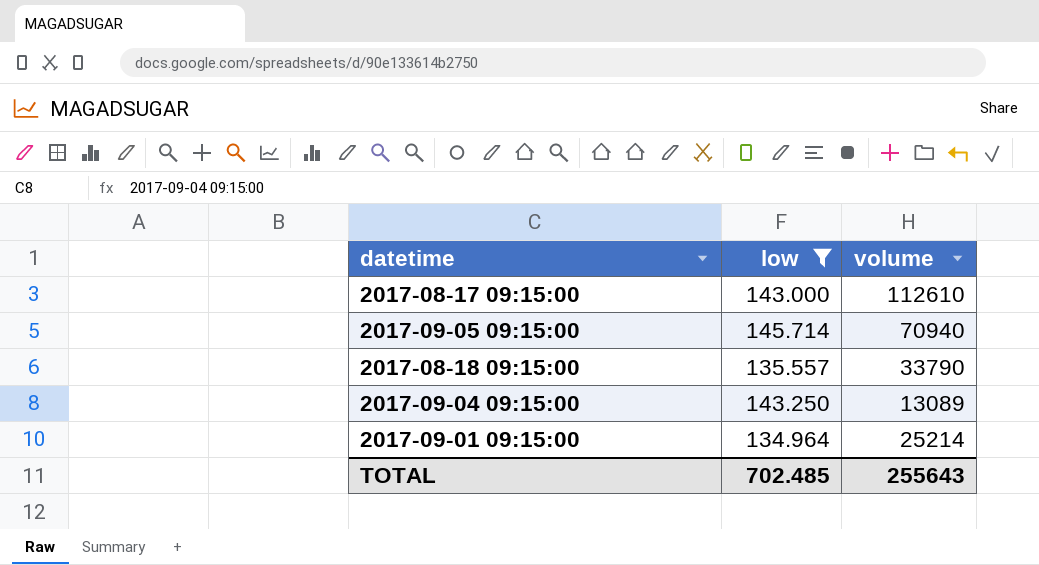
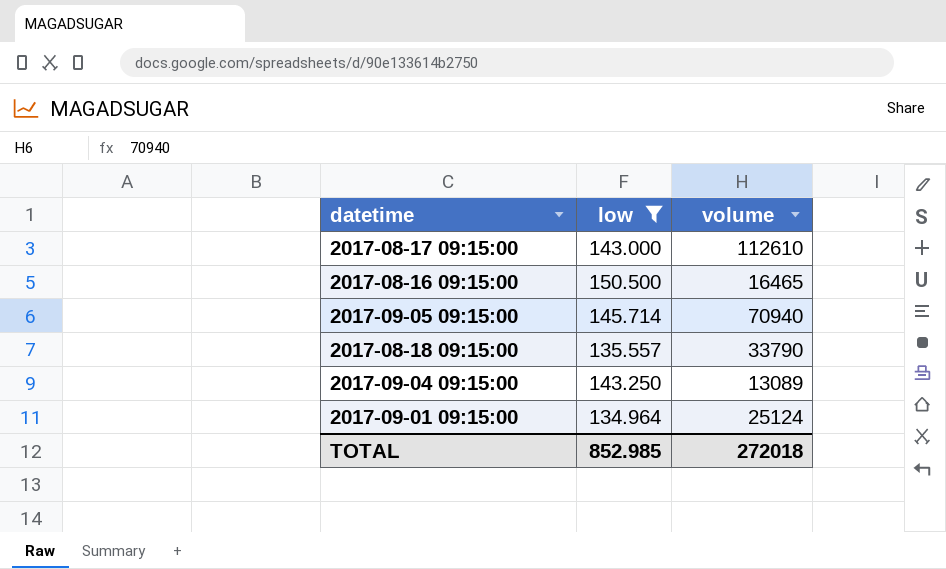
row 2017-08-16 09:15:00: none -> 150.500 | 16465
2017-09-01 09:15:00 | volume: 25214 -> 25124
TOTAL | low: 702.485 -> 852.985
TOTAL | volume: 255643 -> 272018

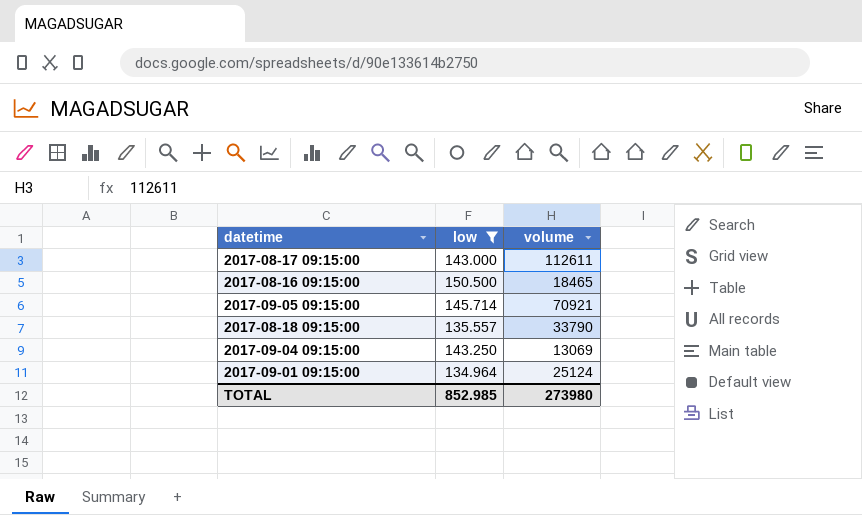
2017-08-17 09:15:00 | volume: 112610 -> 112611
2017-08-16 09:15:00 | volume: 16465 -> 18465
2017-09-05 09:15:00 | volume: 70940 -> 70921
2017-09-04 09:15:00 | volume: 13089 -> 13069
TOTAL | volume: 272018 -> 273980

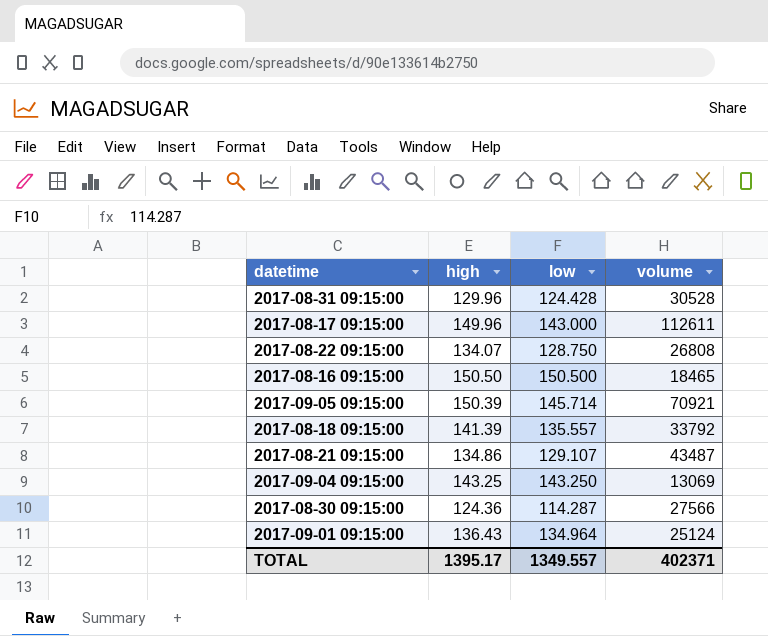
filter: low >= 134.964 -> none
column high | position: none -> 2
2017-08-18 09:15:00 | volume: 33790 -> 33792
TOTAL | low: 852.985 -> 1349.557
TOTAL | volume: 273980 -> 402371

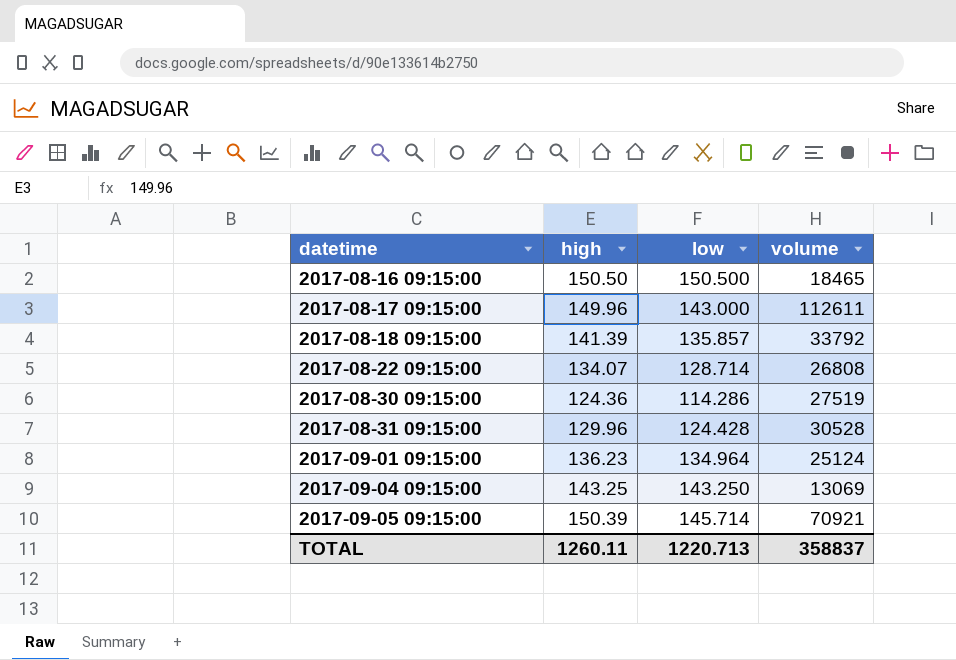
row order: none -> datetime ascending
row 2017-08-21 09:15:00: 134.86 | 129.107 | 43487 -> none
2017-08-18 09:15:00 | low: 135.557 -> 135.857
2017-08-22 09:15:00 | low: 128.750 -> 128.714
2017-08-30 09:15:00 | low: 114.287 -> 114.286
2017-08-30 09:15:00 | volume: 27566 -> 27519
2017-09-01 09:15:00 | high: 136.43 -> 136.23
TOTAL | high: 1395.17 -> 1260.11
TOTAL | low: 1349.557 -> 1220.713
TOTAL | volume: 402371 -> 358837

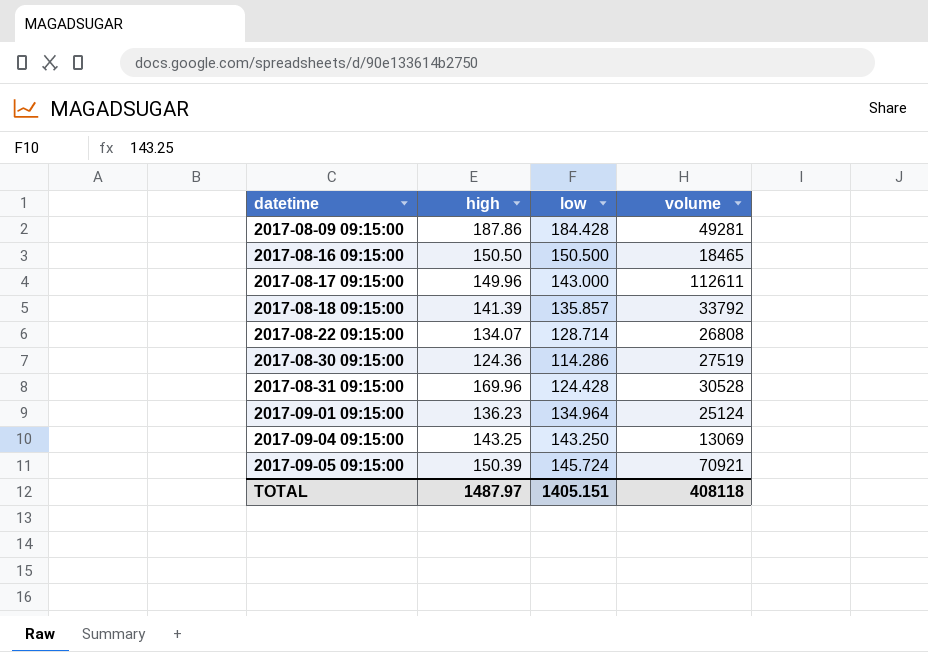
row 2017-08-09 09:15:00: none -> 187.86 | 184.428 | 49281
2017-08-31 09:15:00 | high: 129.96 -> 169.96
2017-09-05 09:15:00 | low: 145.714 -> 145.724
TOTAL | high: 1260.11 -> 1487.97
TOTAL | low: 1220.713 -> 1405.151
TOTAL | volume: 358837 -> 408118

